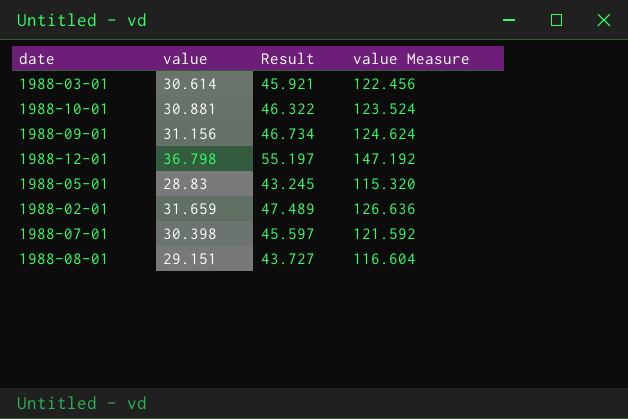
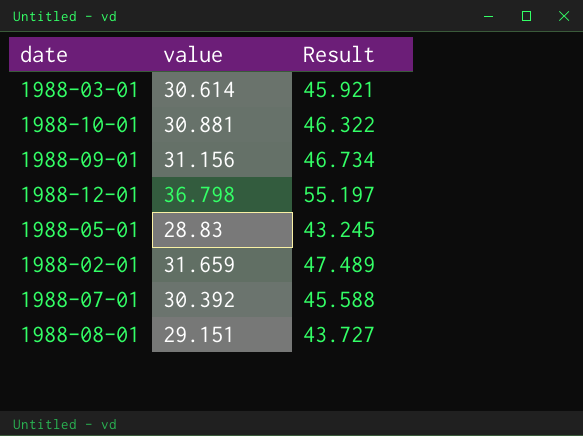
column value Measure | formula: [value] * 4 -> none
1988-07-01 | value: 30.398 -> 30.392
1988-07-01 | Result: 45.597 -> 45.588

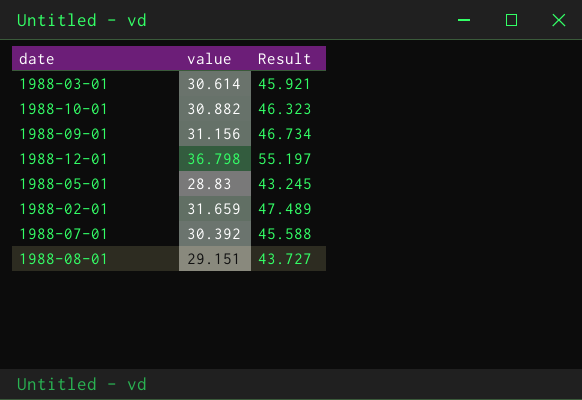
1988-10-01 | value: 30.881 -> 30.882
1988-10-01 | Result: 46.322 -> 46.323

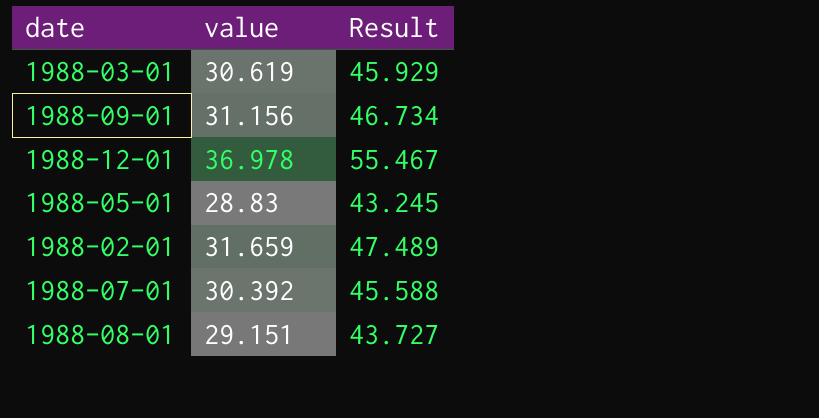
row 1988-10-01: 30.882 | 46.323 -> none
1988-03-01 | value: 30.614 -> 30.619
1988-03-01 | Result: 45.921 -> 45.929
1988-12-01 | value: 36.798 -> 36.978
1988-12-01 | Result: 55.197 -> 55.467

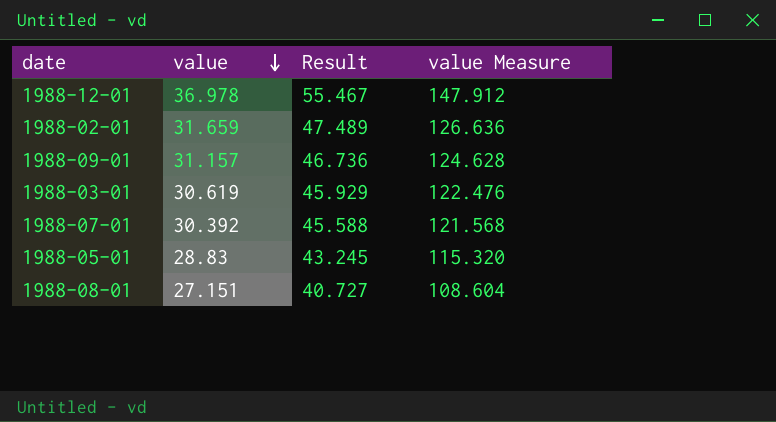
row order: none -> value descending
column value Measure | formula: none -> [value] * 4
1988-09-01 | value: 31.156 -> 31.157
1988-09-01 | Result: 46.734 -> 46.736
1988-08-01 | value: 29.151 -> 27.151
1988-08-01 | Result: 43.727 -> 40.727

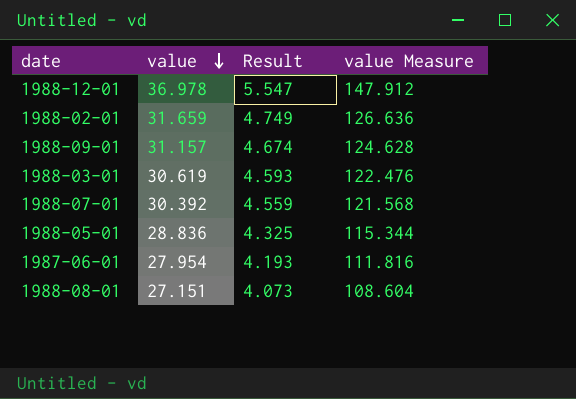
column Result | formula: [value] * 1.5 -> [value] * 0.15
1988-05-01 | value: 28.83 -> 28.836
1988-05-01 | value Measure: 115.320 -> 115.344
row 1987-06-01: none -> 27.954 | 4.193 | 111.816

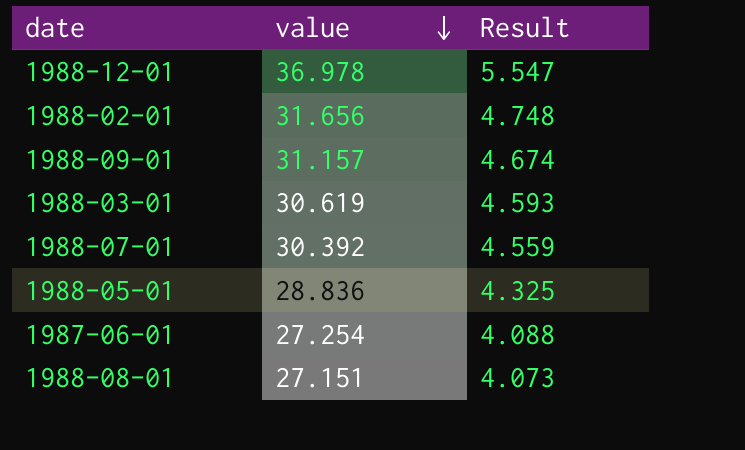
column value Measure | formula: [value] * 4 -> none
1988-02-01 | value: 31.659 -> 31.656
1988-02-01 | Result: 4.749 -> 4.748
1987-06-01 | value: 27.954 -> 27.254
1987-06-01 | Result: 4.193 -> 4.088

